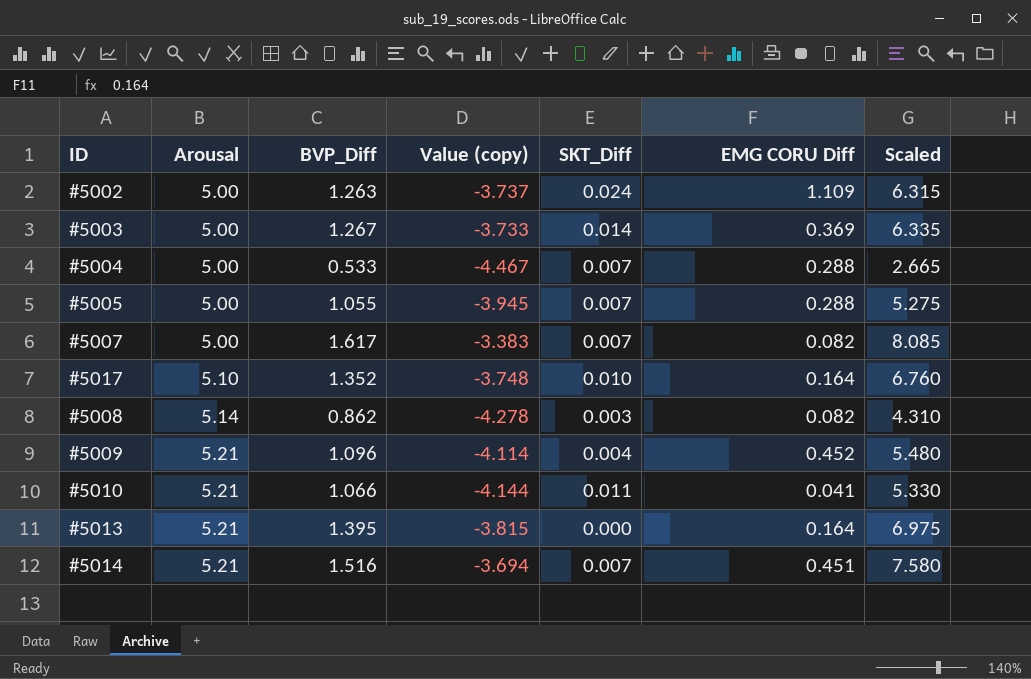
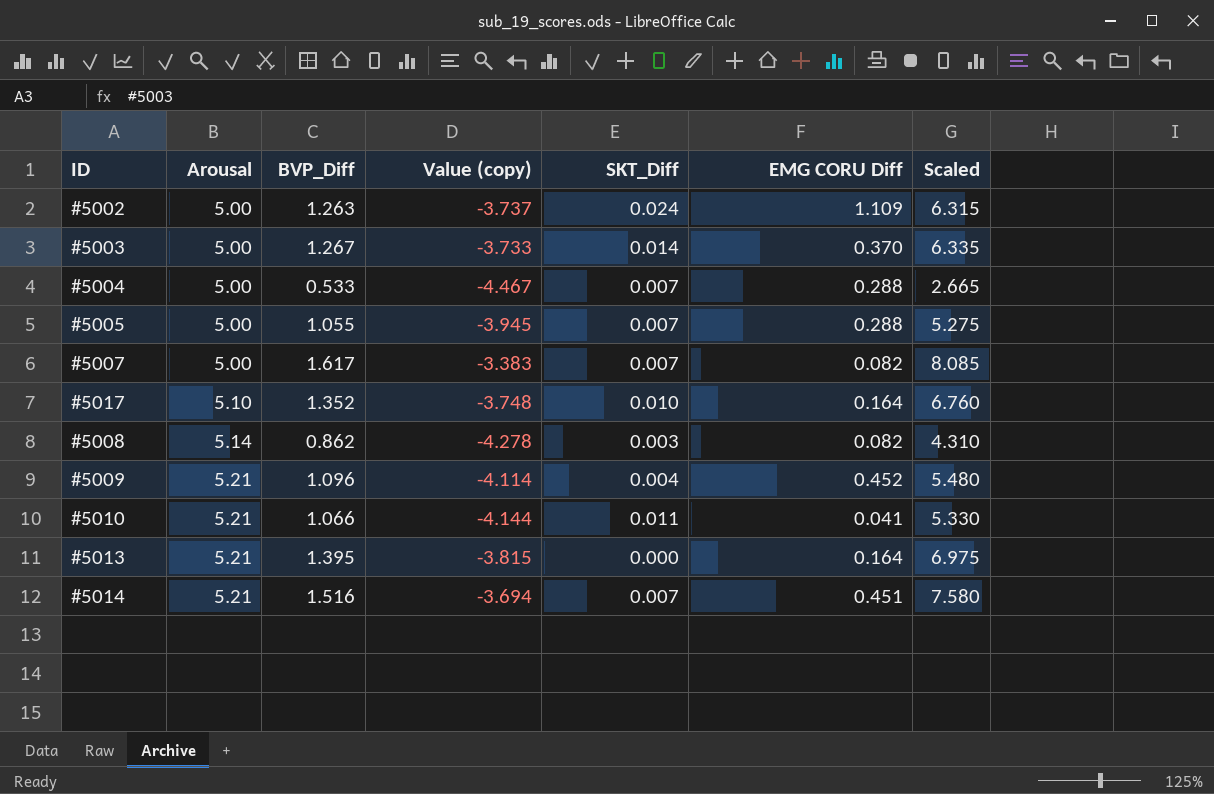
#5003 | EMG CORU Diff: 0.369 -> 0.370

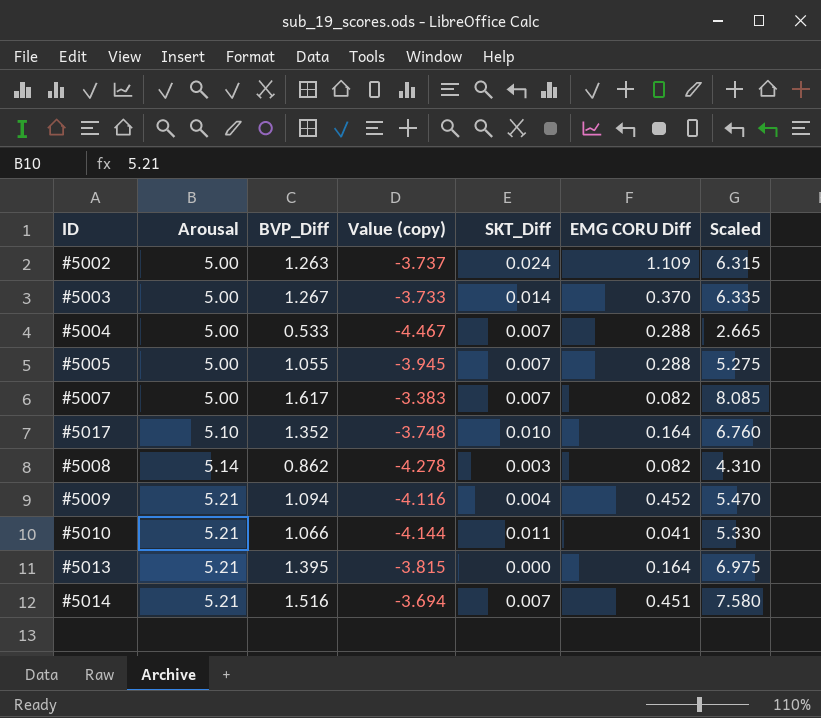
#5009 | BVP_Diff: 1.096 -> 1.094
#5009 | Value (copy): -4.114 -> -4.116
#5009 | Scaled: 5.480 -> 5.470

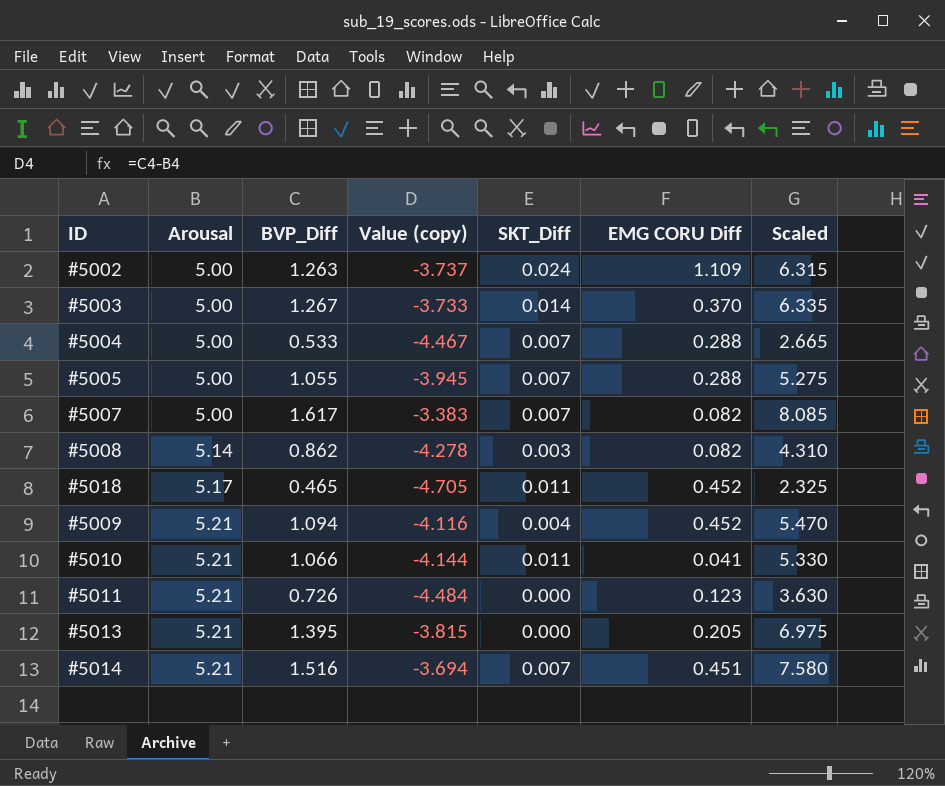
row #5017: 5.10 | 1.352 | -3.748 | 0.010 | 0.164 | 6.760 -> none
row #5018: none -> 5.17 | 0.465 | -4.705 | 0.011 | 0.452 | 2.325
row #5011: none -> 5.21 | 0.726 | -4.484 | 0.000 | 0.123 | 3.630
#5013 | EMG CORU Diff: 0.164 -> 0.205

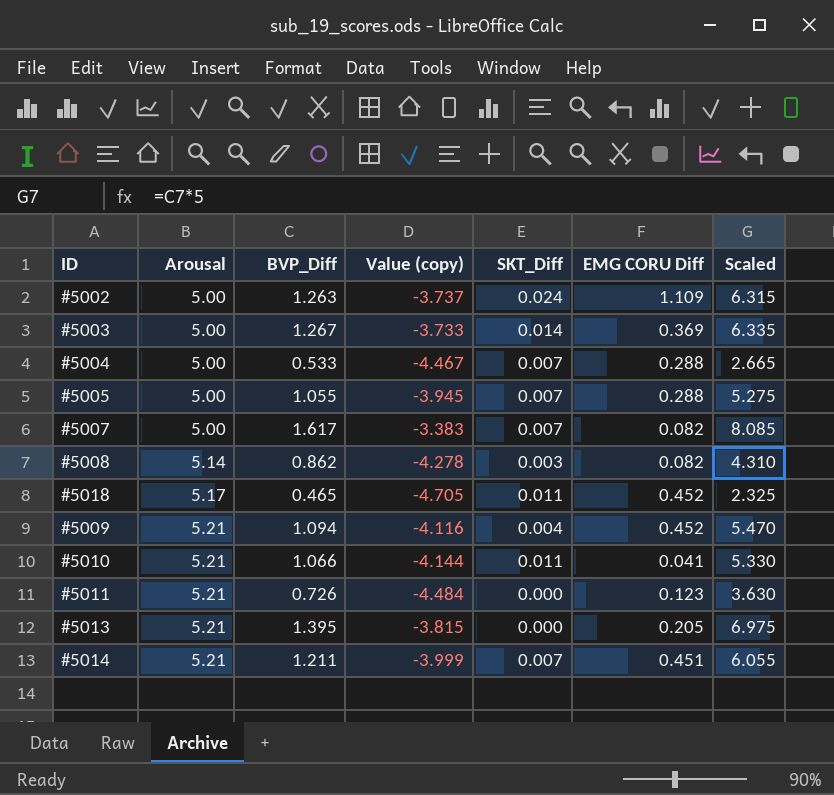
#5003 | EMG CORU Diff: 0.370 -> 0.369
#5014 | BVP_Diff: 1.516 -> 1.211
#5014 | Value (copy): -3.694 -> -3.999
#5014 | Scaled: 7.580 -> 6.055

